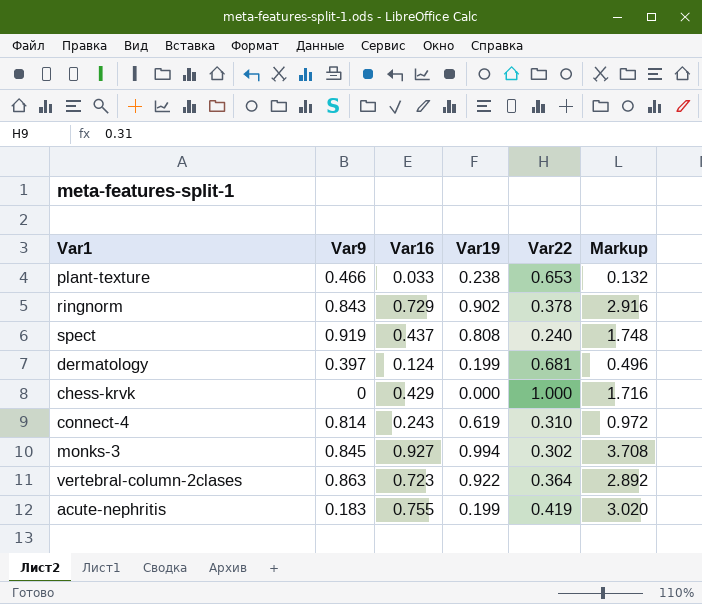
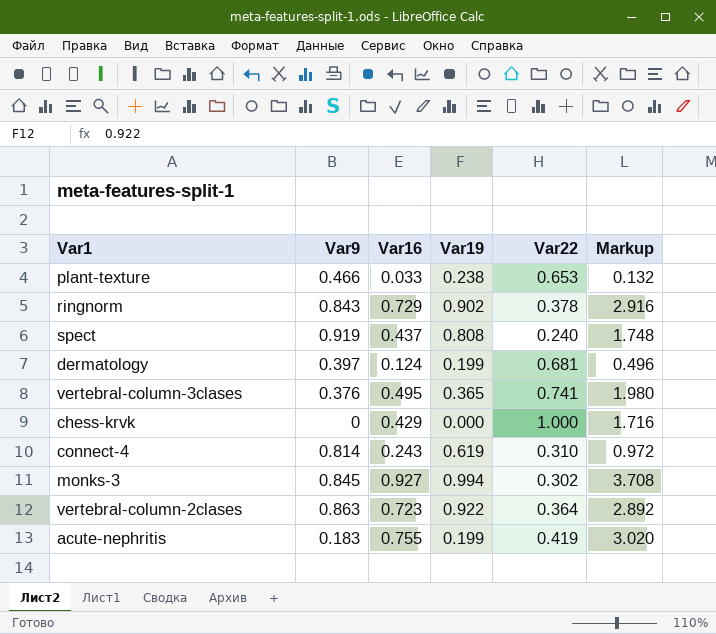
row vertebral-column-3clases: none -> 0.376 | 0.495 | 0.365 | 0.741 | 1.980

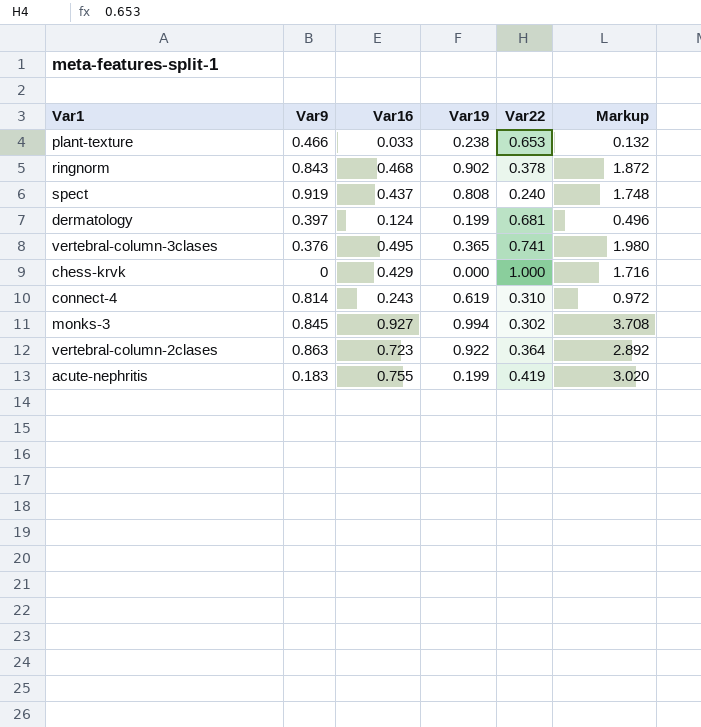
ringnorm | Var16: 0.729 -> 0.468
ringnorm | Markup: 2.916 -> 1.872

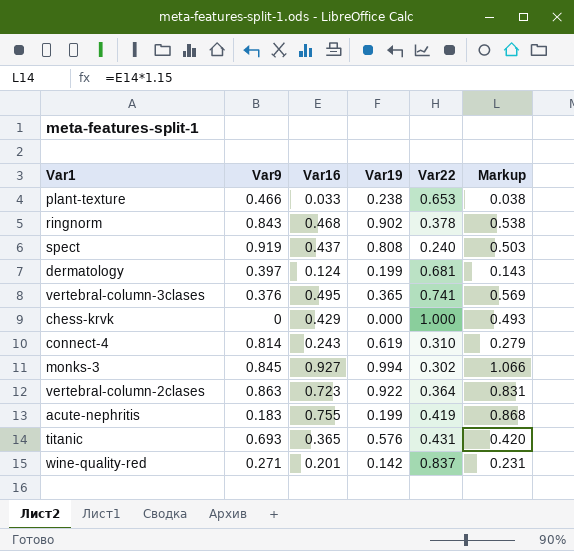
column Markup | formula: [Var16] * 4 -> [Var16] * 1.15
row titanic: none -> 0.693 | 0.365 | 0.576 | 0.431 | 0.420
row wine-quality-red: none -> 0.271 | 0.201 | 0.142 | 0.837 | 0.231

